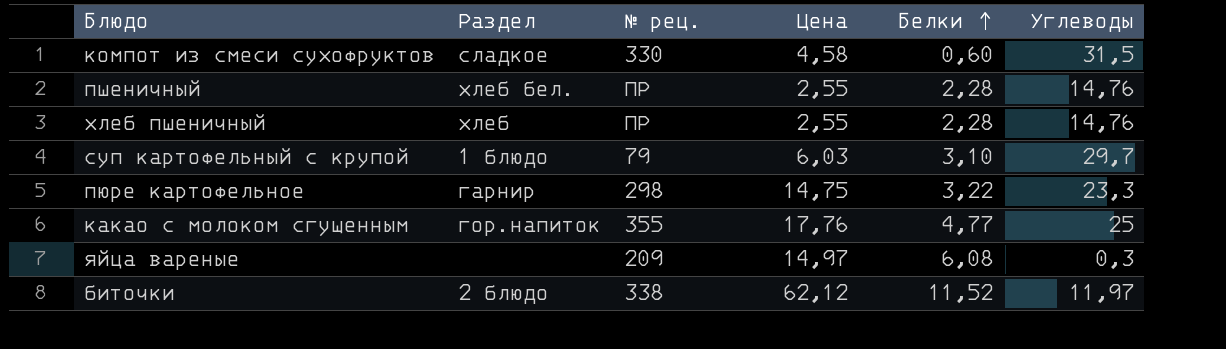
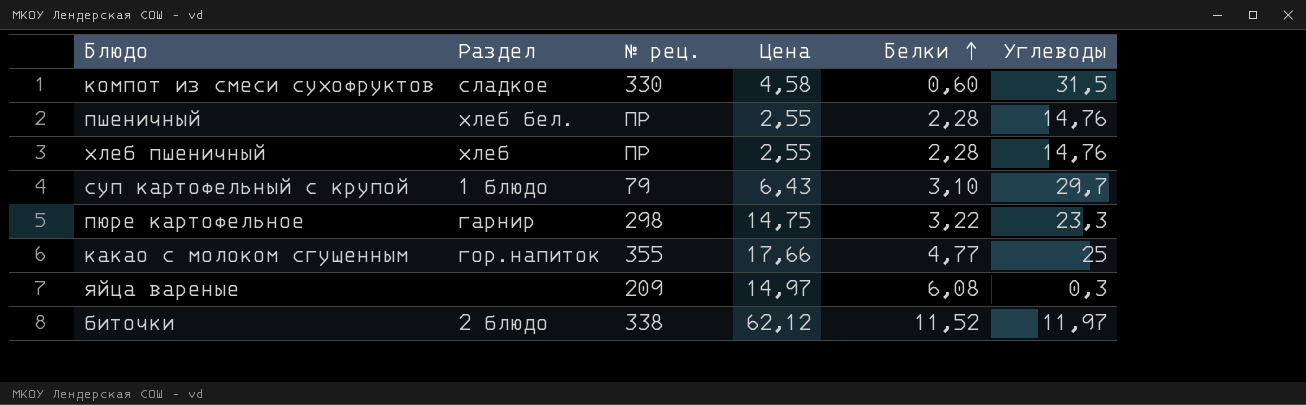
суп картофельный с крупой | Цена: 6,03 -> 6,43
какао с молоком сгущенным | Цена: 17,76 -> 17,66

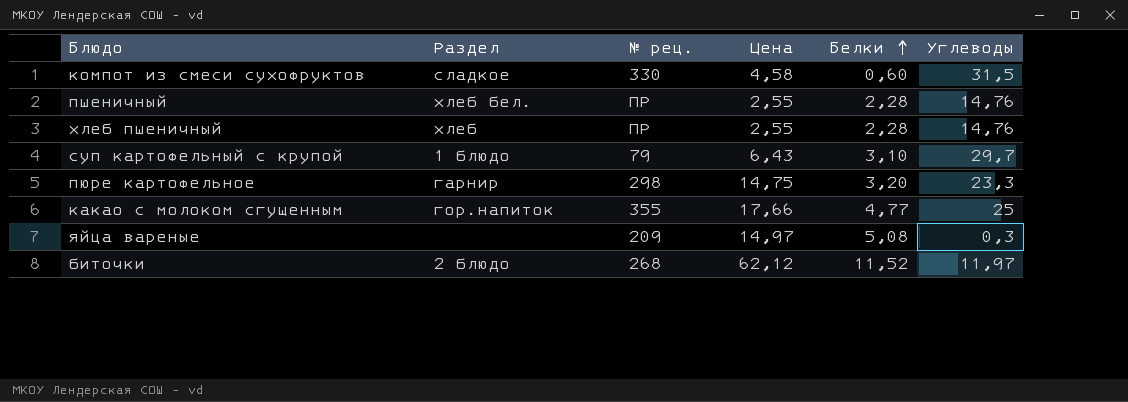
пюре картофельное | Белки: 3,22 -> 3,20
яйца вареные | Белки: 6,08 -> 5,08
биточки | № рец.: 338 -> 268

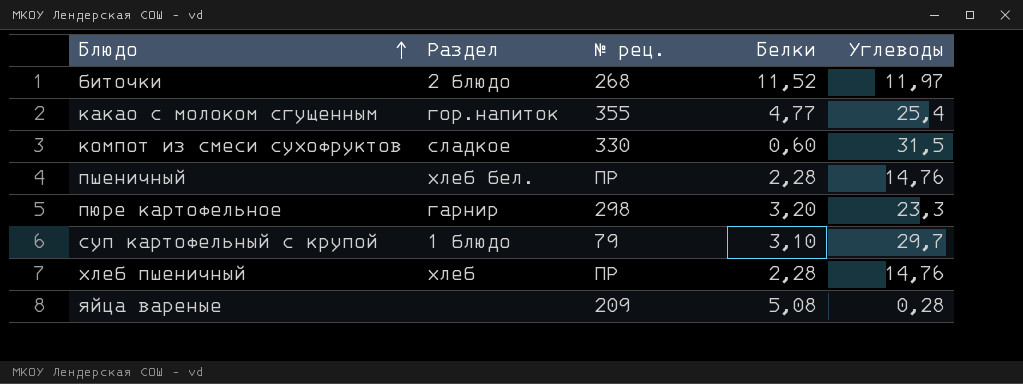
row order: Белки ascending -> Блюдо ascending
column Цена | position: 4 -> none
какао с молоком сгущенным | Углеводы: 25 -> 25,4
яйца вареные | Углеводы: 0,3 -> 0,28

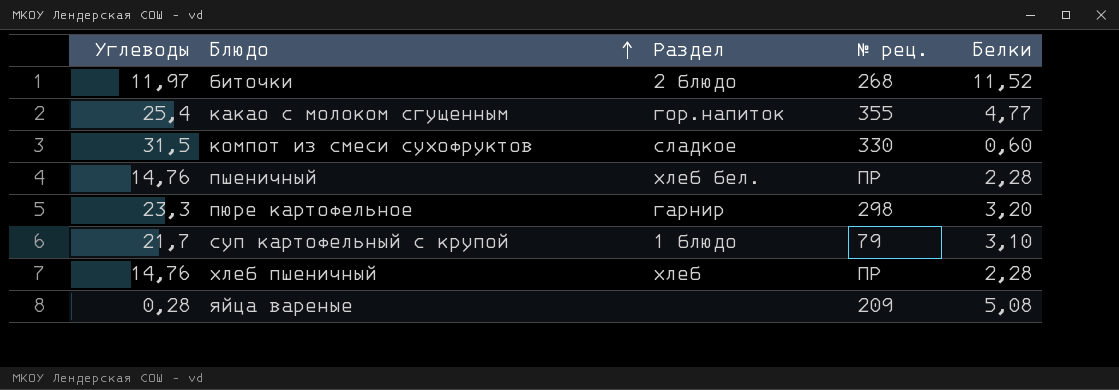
column Углеводы | position: 5 -> 1
суп картофельный с крупой | Углеводы: 29,7 -> 21,7

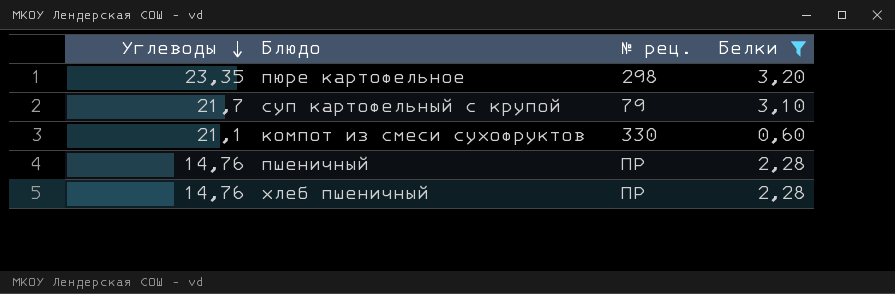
filter: none -> Белки <= 3,20
row order: Блюдо ascending -> Углеводы descending
column Раздел | position: 3 -> none
пюре картофельное | Углеводы: 23,3 -> 23,35
компот из смеси сухофруктов | Углеводы: 31,5 -> 21,1

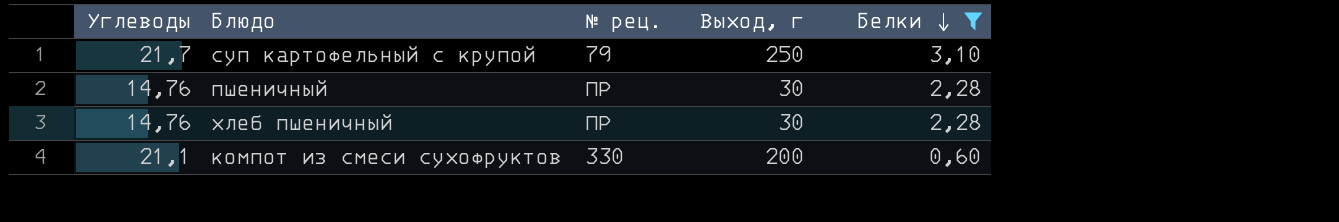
row order: Углеводы descending -> Белки descending
column Выход, г | position: none -> 4
row пюре картофельное: 23,35 | 298 | 3,20 -> none

